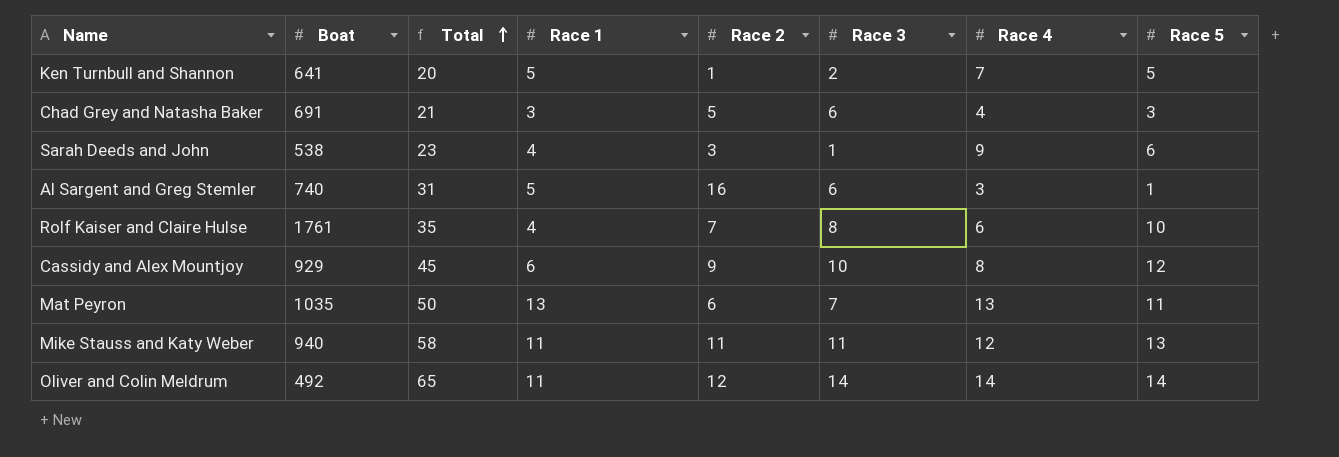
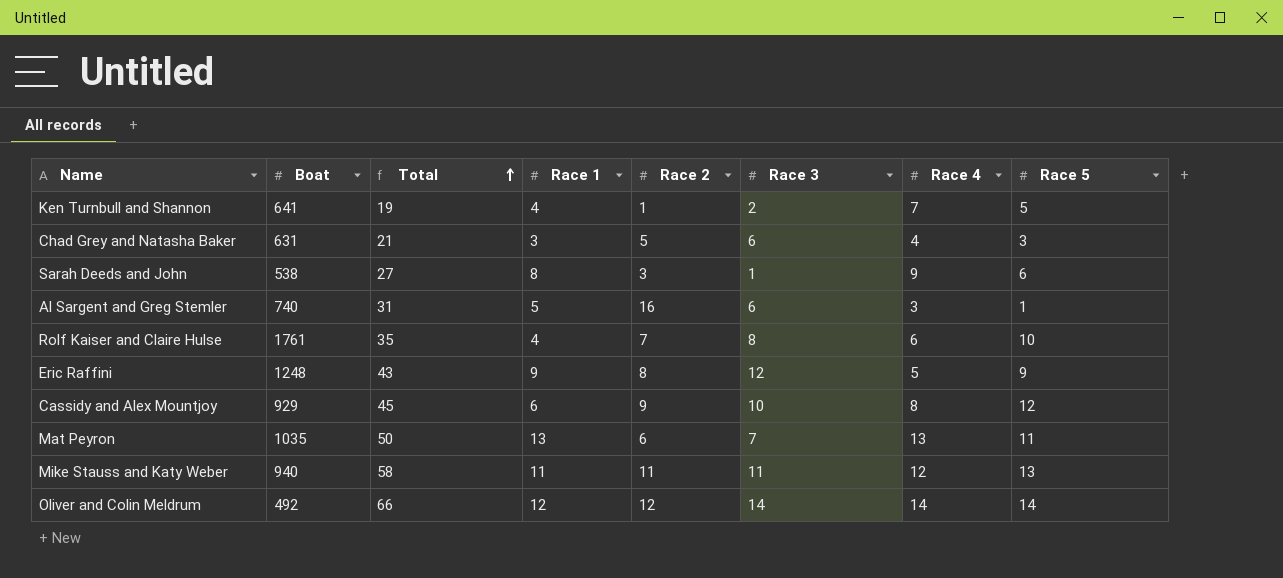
Ken Turnbull and Shannon | Total: 20 -> 19
Ken Turnbull and Shannon | Race 1: 5 -> 4
Chad Grey and Natasha Baker | Boat: 691 -> 631
Sarah Deeds and John | Total: 23 -> 27
Sarah Deeds and John | Race 1: 4 -> 8
row Eric Raffini: none -> 1248 | 43 | 9 | 8 | 12 | 5 | 9
Oliver and Colin Meldrum | Total: 65 -> 66
Oliver and Colin Meldrum | Race 1: 11 -> 12

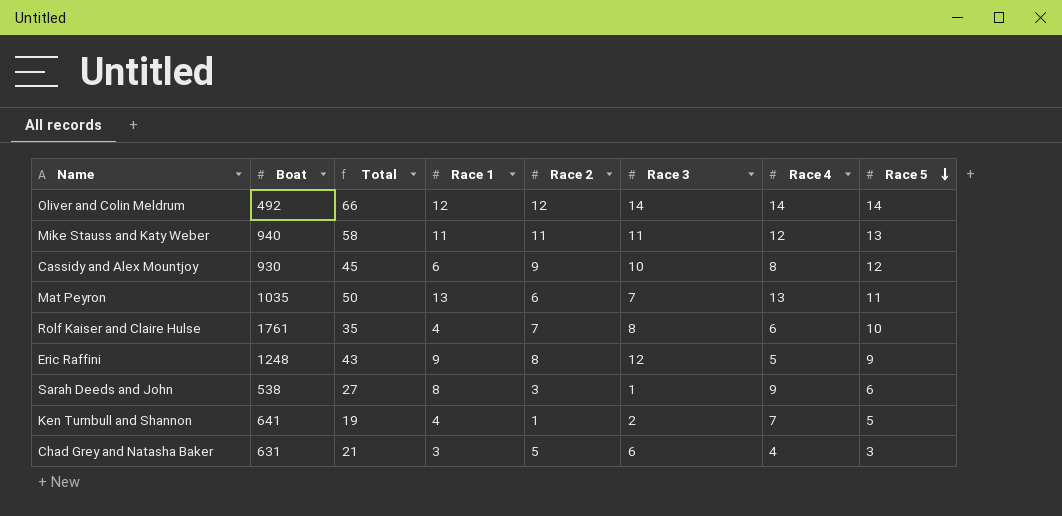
row order: Total ascending -> Race 5 descending
row Al Sargent and Greg Stemler: 740 | 31 | 5 | 16 | 6 | 3 | 1 -> none
Cassidy and Alex Mountjoy | Boat: 929 -> 930

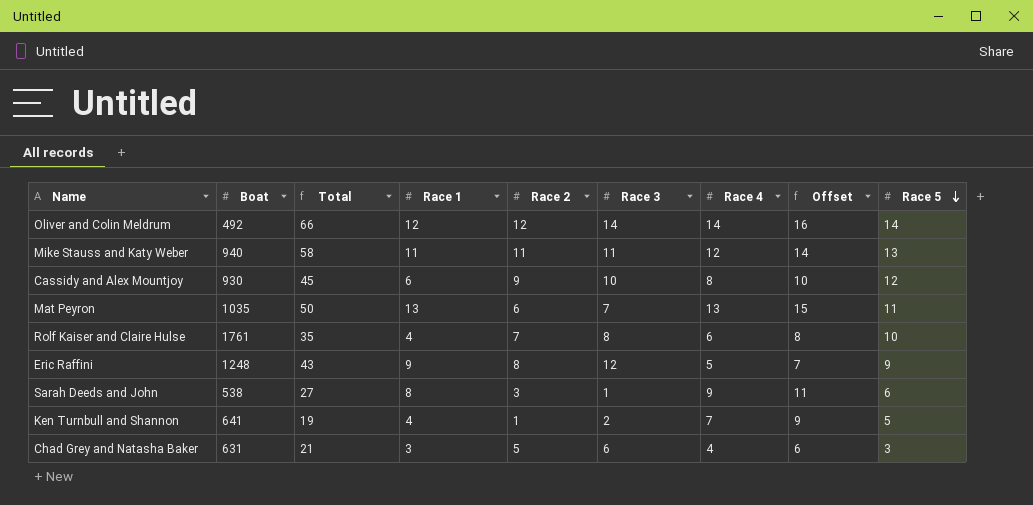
column Offset | formula: none -> [Race 4] + 2

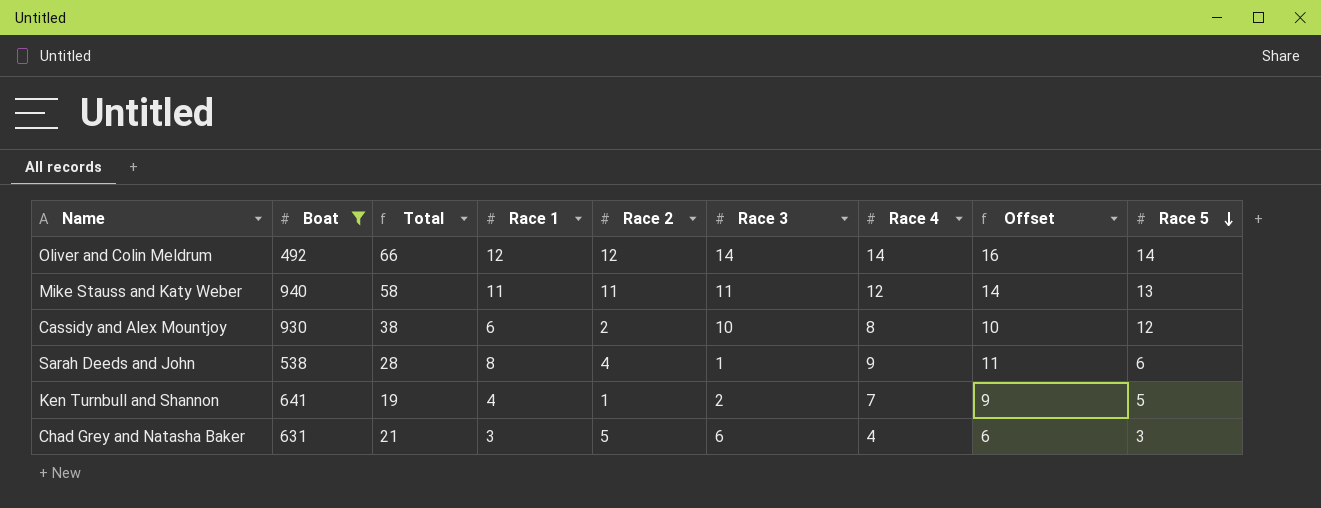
filter: none -> Boat <= 940
Cassidy and Alex Mountjoy | Total: 45 -> 38
Cassidy and Alex Mountjoy | Race 2: 9 -> 2
Sarah Deeds and John | Total: 27 -> 28
Sarah Deeds and John | Race 2: 3 -> 4

